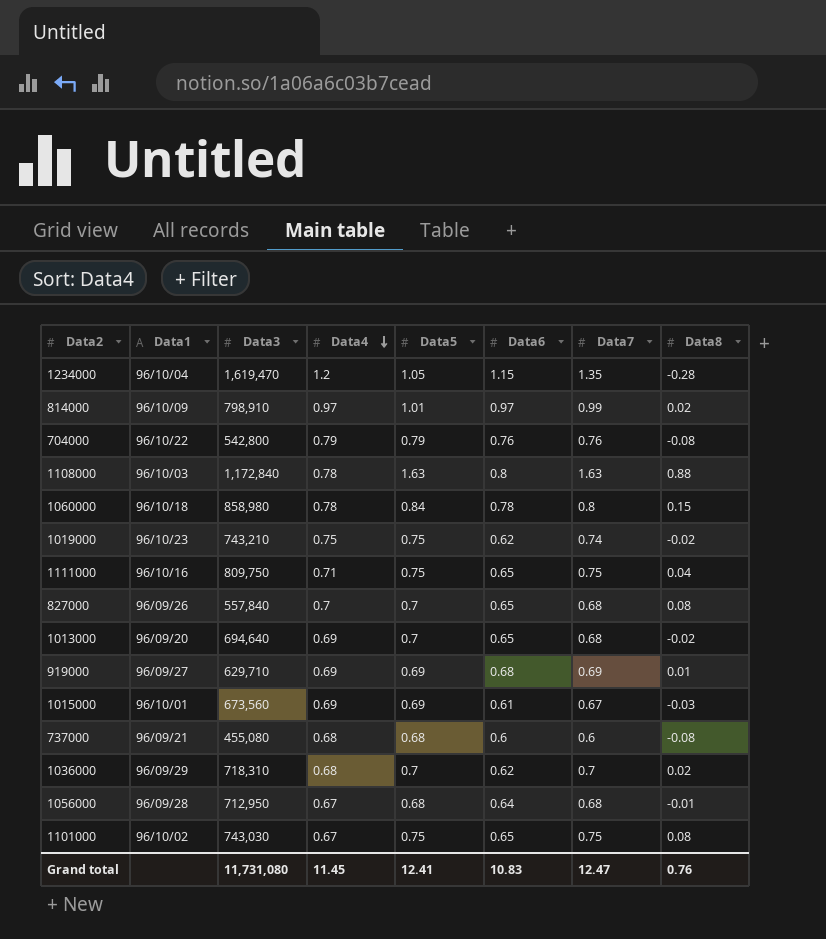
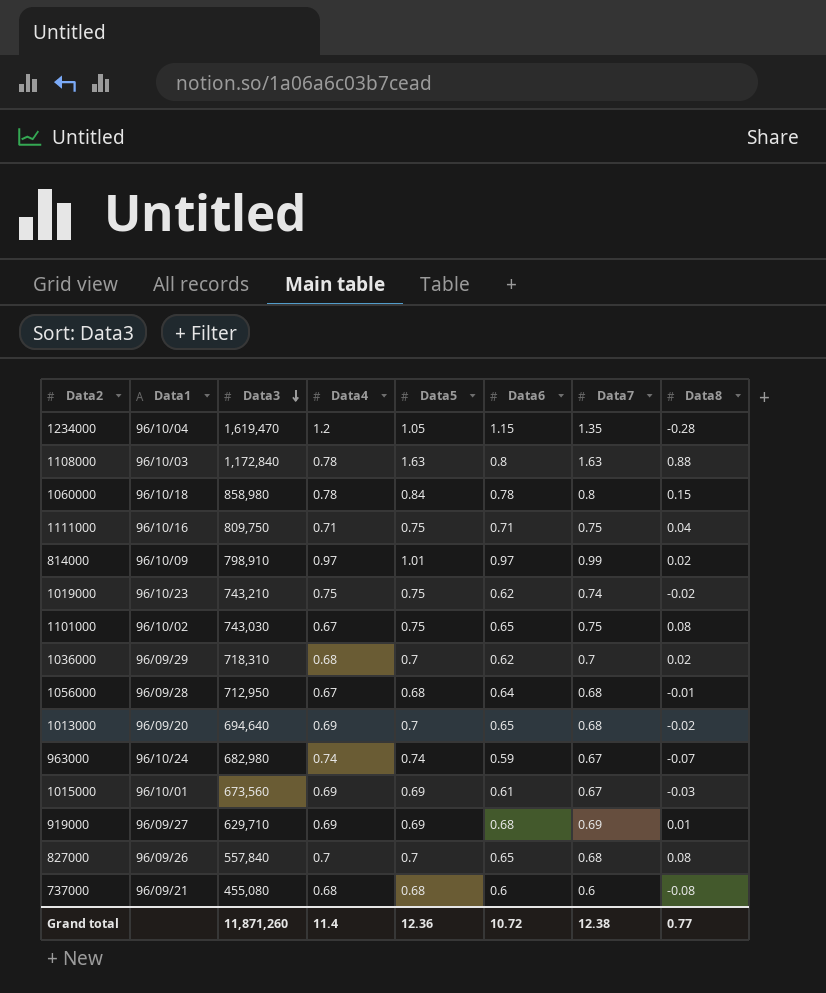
row order: Data4 descending -> Data3 descending
row 704000: 96/10/22 | 542,800 | 0.79 | 0.79 | 0.76 | 0.76 | -0.08 -> none
1111000 | Data6: 0.65 -> 0.71
row 963000: none -> 96/10/24 | 682,980 | 0.74 | 0.74 | 0.59 | 0.67 | -0.07
Grand total | Data3: 11,731,080 -> 11,871,260
Grand total | Data4: 11.45 -> 11.4
Grand total | Data5: 12.41 -> 12.36
Grand total | Data6: 10.83 -> 10.72
Grand total | Data7: 12.47 -> 12.38
Grand total | Data8: 0.76 -> 0.77

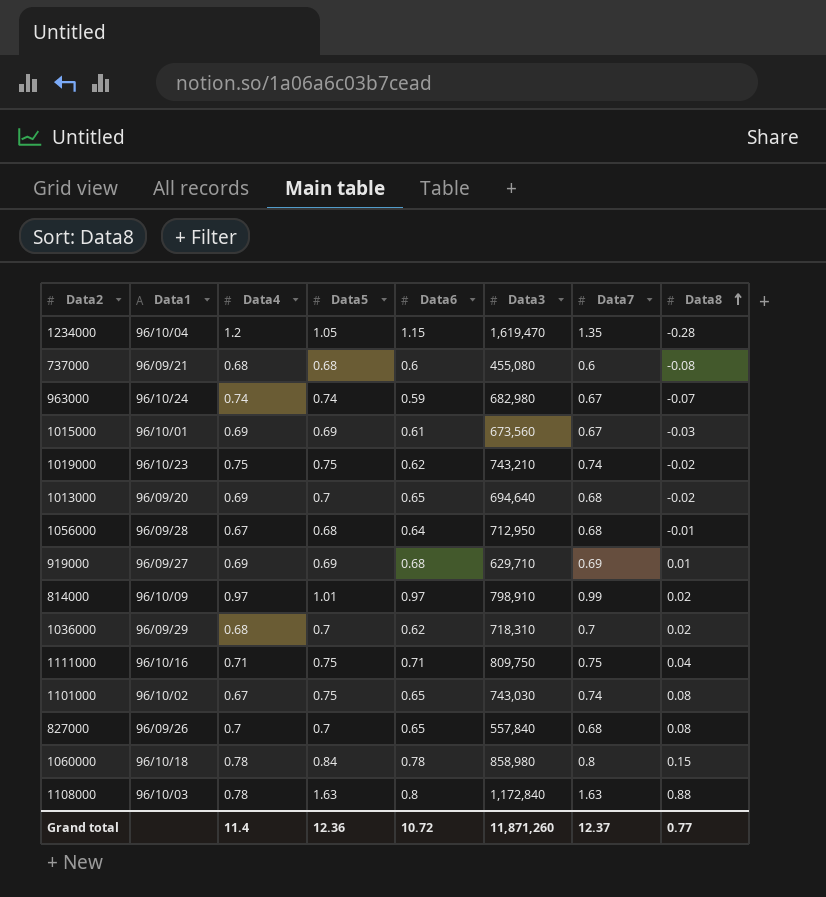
row order: Data3 descending -> Data8 ascending
column Data3 | position: 3 -> 6
1101000 | Data7: 0.75 -> 0.74
Grand total | Data7: 12.38 -> 12.37

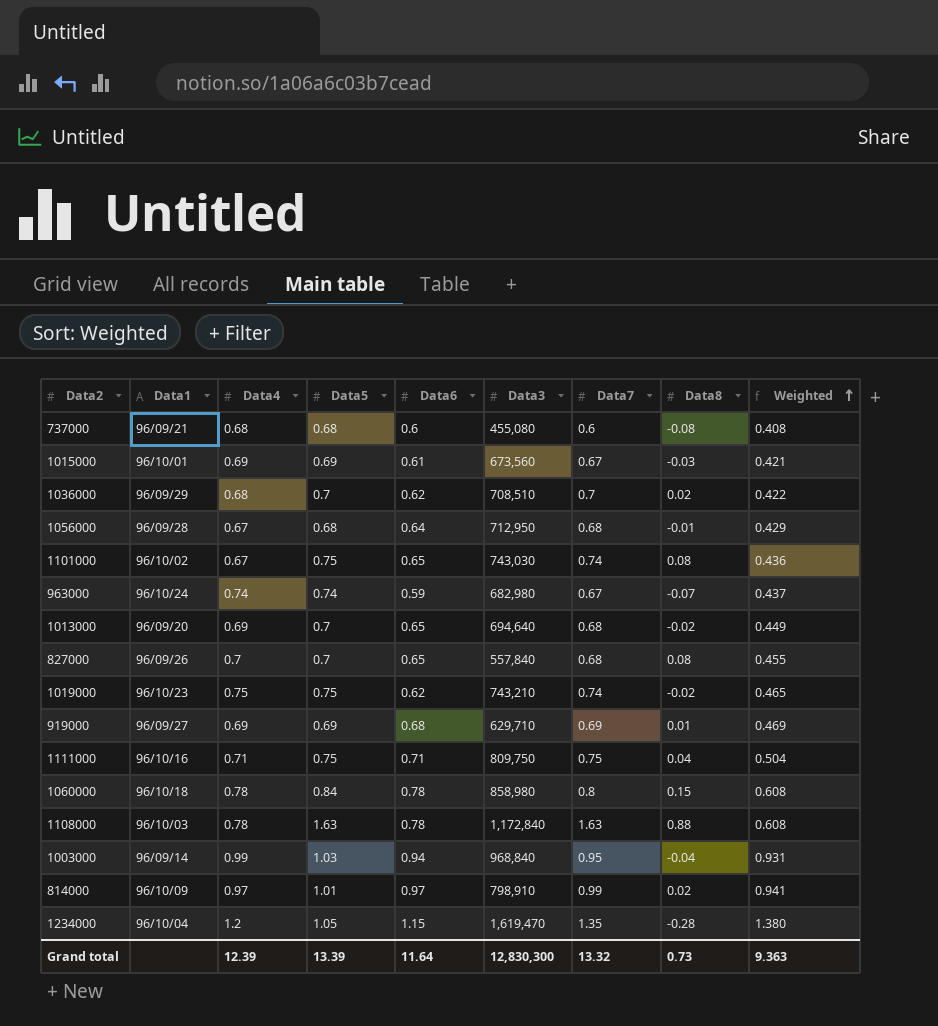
row order: Data8 ascending -> Weighted ascending
column Weighted | formula: none -> [Data4] * [Data6]
1036000 | Data3: 718,310 -> 708,510
1108000 | Data6: 0.8 -> 0.78
row 1003000: none -> 96/09/14 | 0.99 | 1.03 | 0.94 | 968,840 | 0.95 | -0.04 | 0.931
Grand total | Data4: 11.4 -> 12.39
Grand total | Data5: 12.36 -> 13.39
Grand total | Data6: 10.72 -> 11.64
Grand total | Data3: 11,871,260 -> 12,830,300
Grand total | Data7: 12.37 -> 13.32
Grand total | Data8: 0.77 -> 0.73

